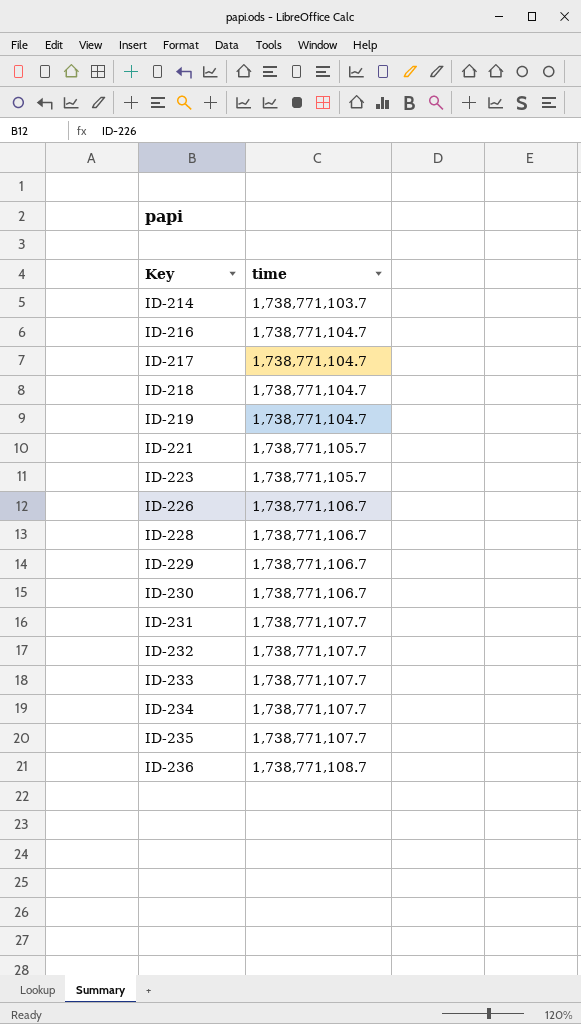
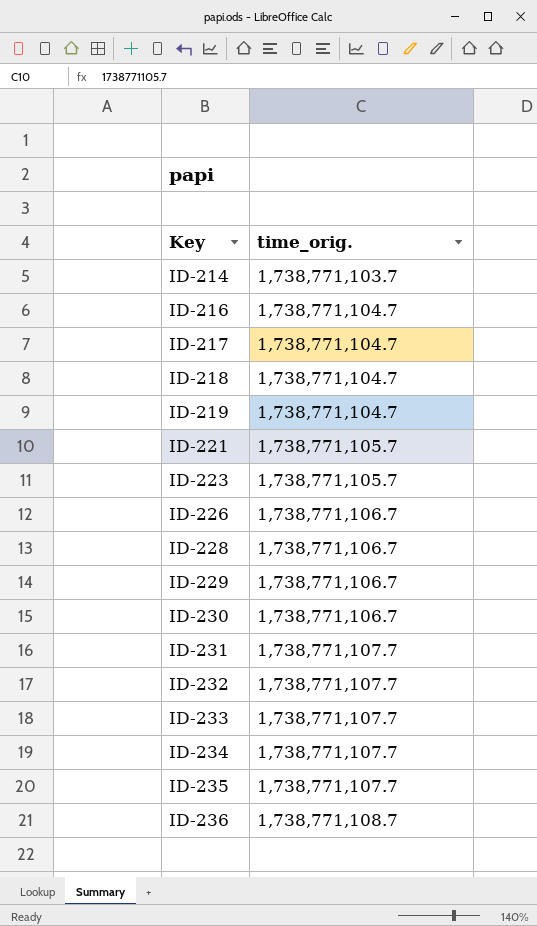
column name: time -> time_orig.

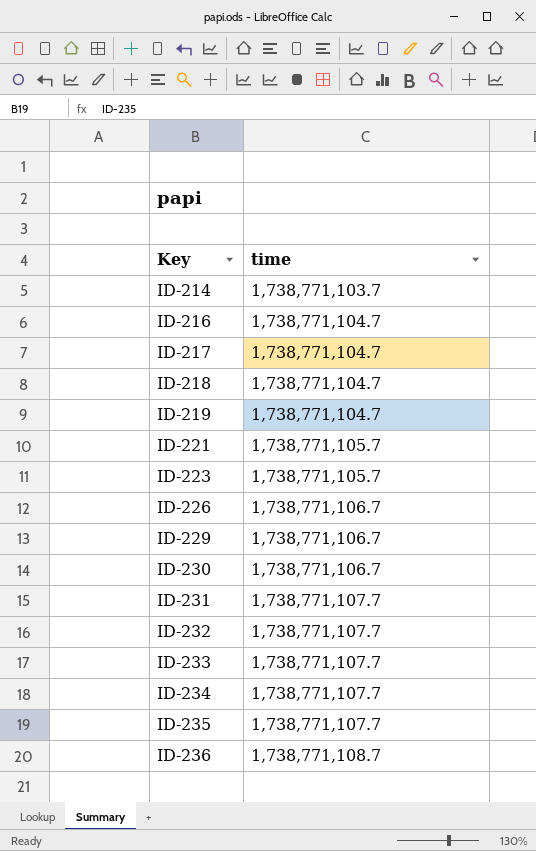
column name: time_orig. -> time
row ID-228: 1,738,771,106.7 -> none

